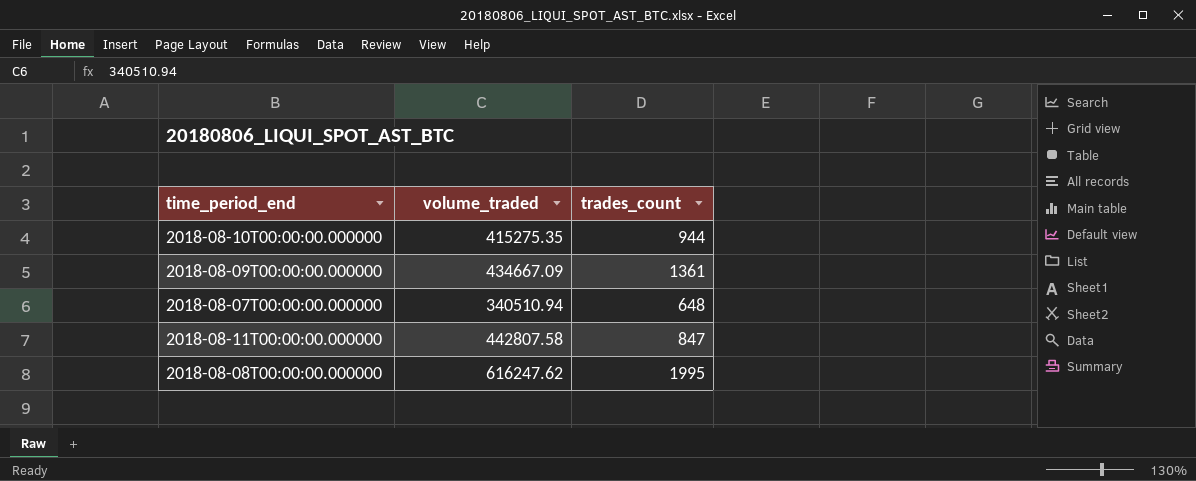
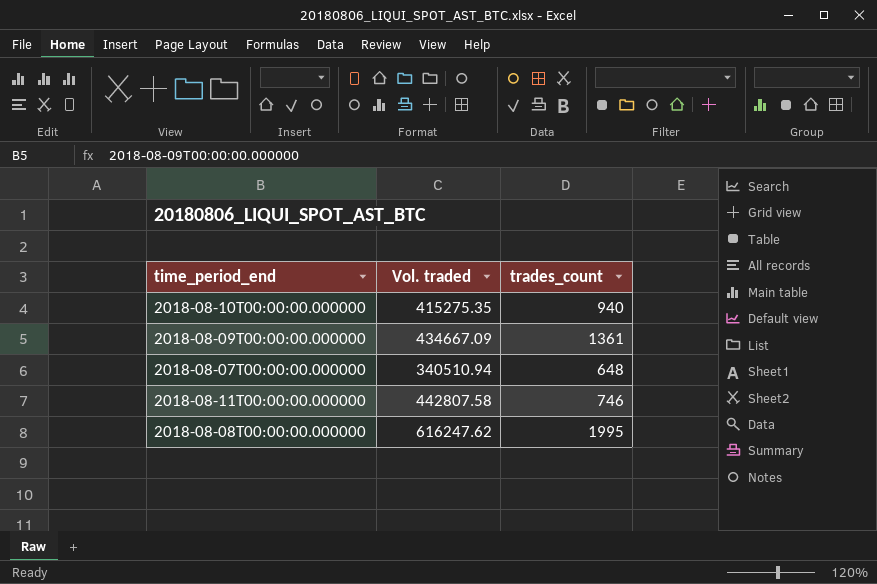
column name: volume_traded -> Vol. traded
2018-08-10T00:00:00.000000 | trades_count: 944 -> 940
2018-08-11T00:00:00.000000 | trades_count: 847 -> 746

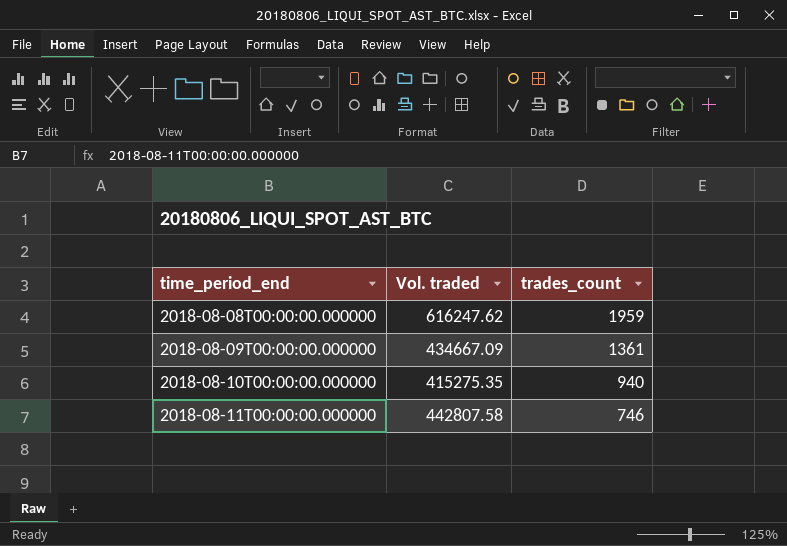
row order: none -> time_period_end ascending
row 2018-08-07T00:00:00.000000: 340510.94 | 648 -> none
2018-08-08T00:00:00.000000 | trades_count: 1995 -> 1959

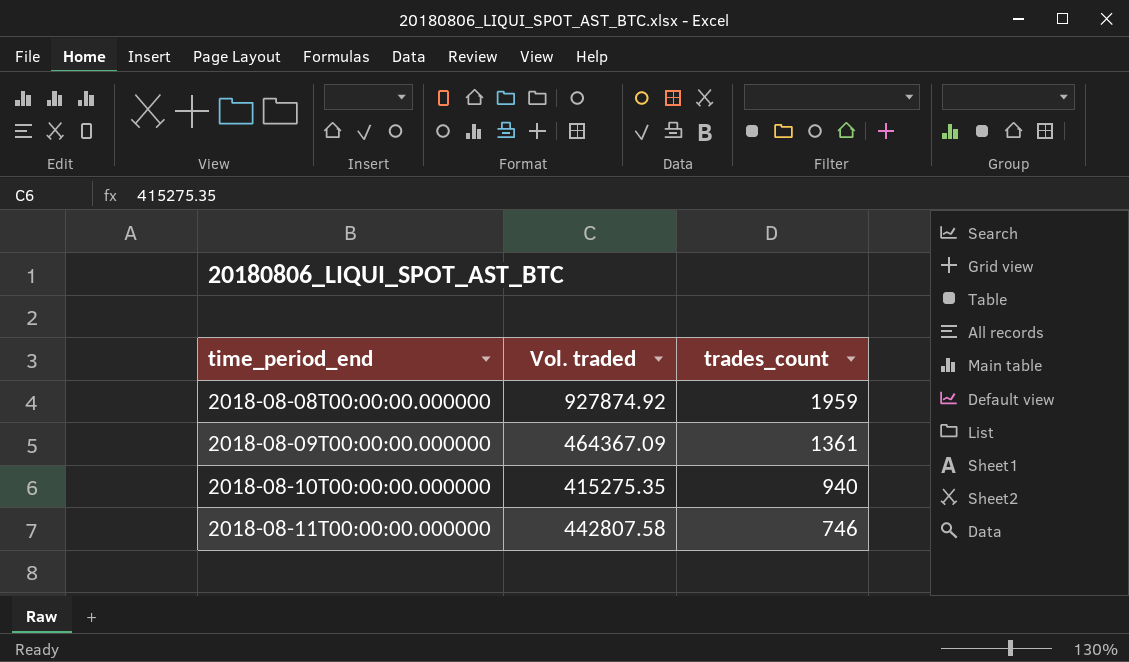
2018-08-08T00:00:00.000000 | Vol. traded: 616247.62 -> 927874.92
2018-08-09T00:00:00.000000 | Vol. traded: 434667.09 -> 464367.09

